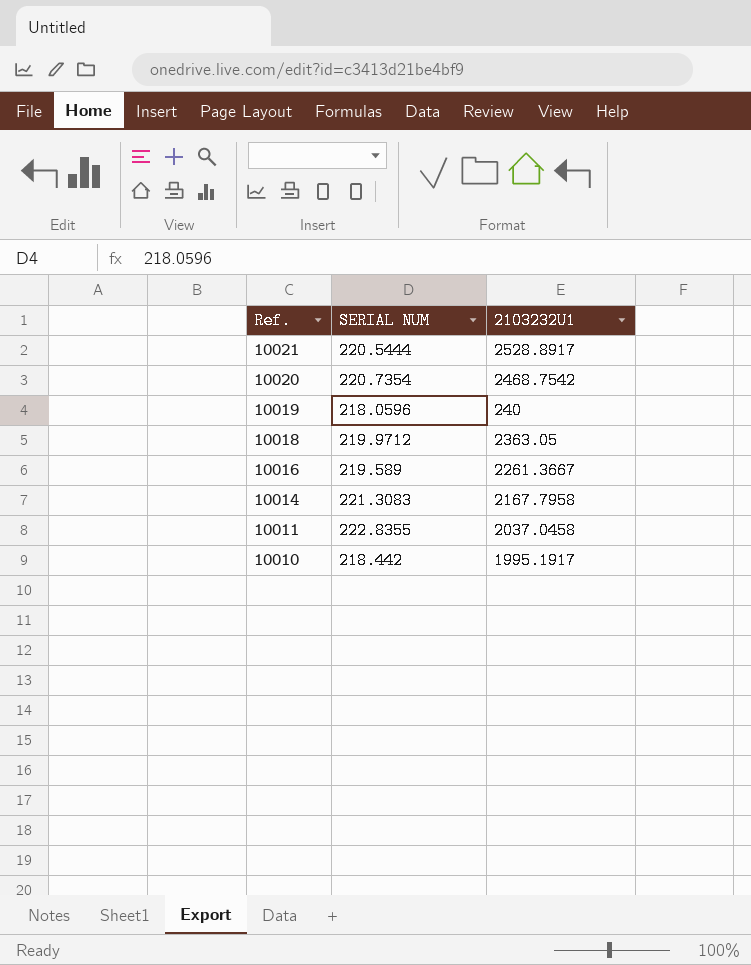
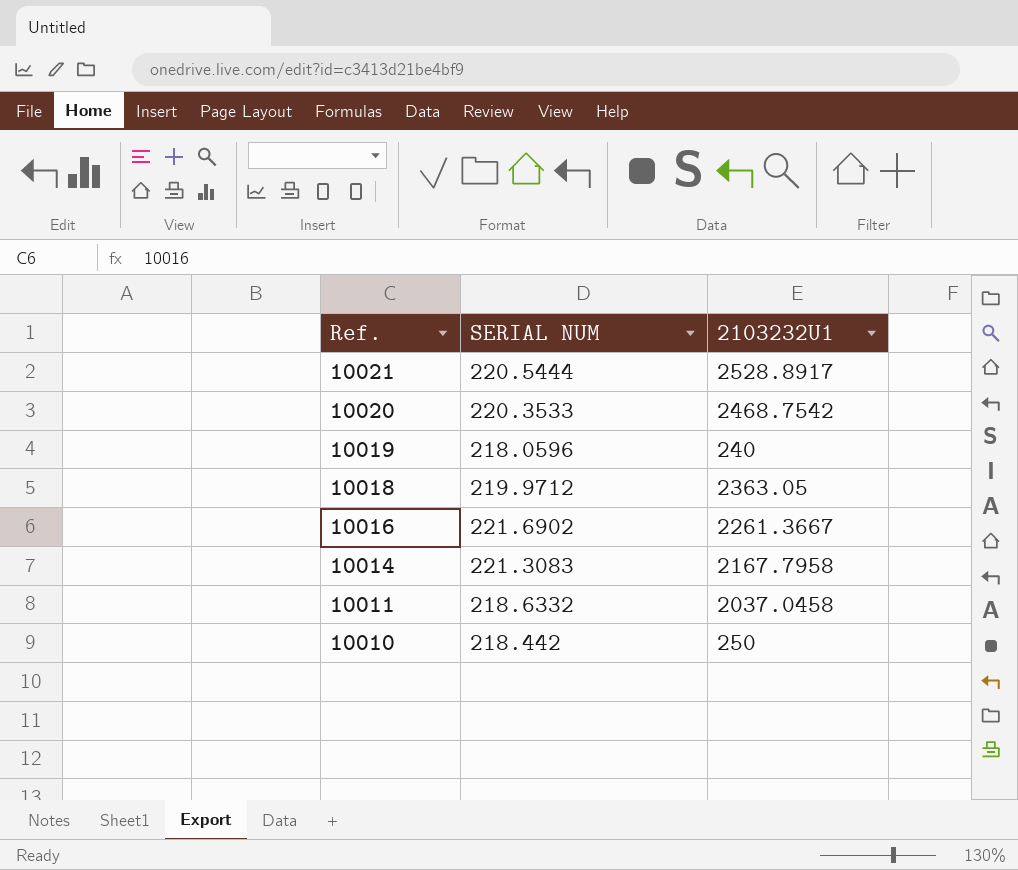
10020 | SERIAL NUM: 220.7354 -> 220.3533
10016 | SERIAL NUM: 219.589 -> 221.6902
10011 | SERIAL NUM: 222.8355 -> 218.6332
10010 | 2103232U1: 1995.1917 -> 250

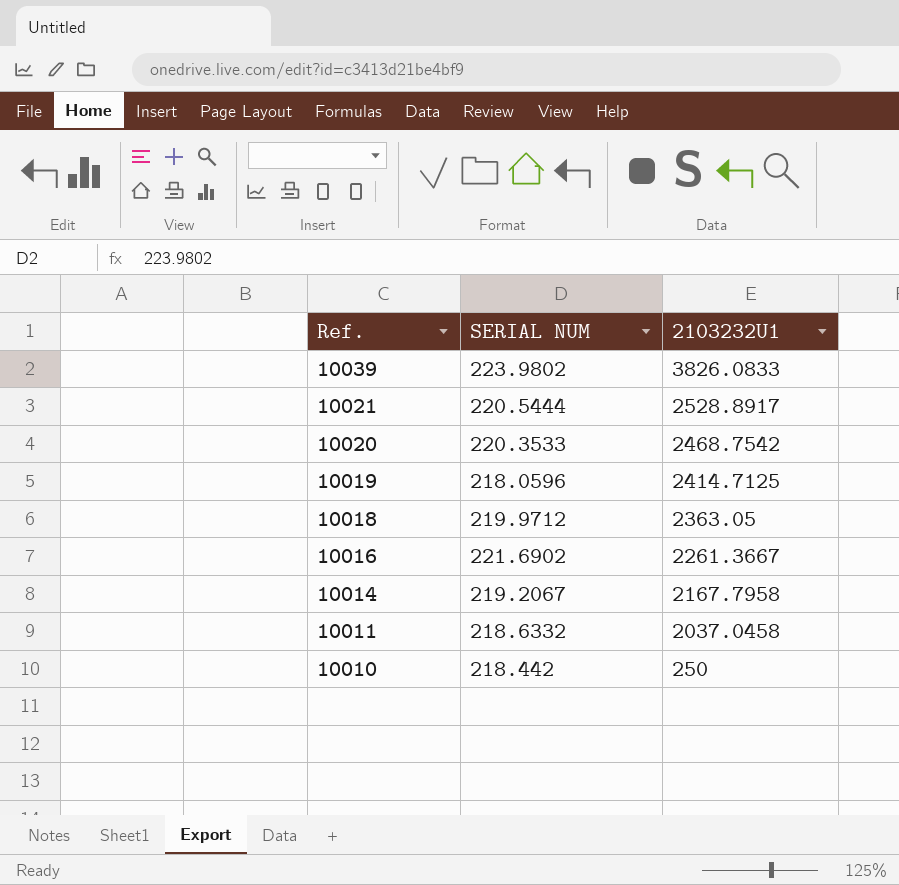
row 10039: none -> 223.9802 | 3826.0833
10019 | 2103232U1: 240 -> 2414.7125
10014 | SERIAL NUM: 221.3083 -> 219.2067

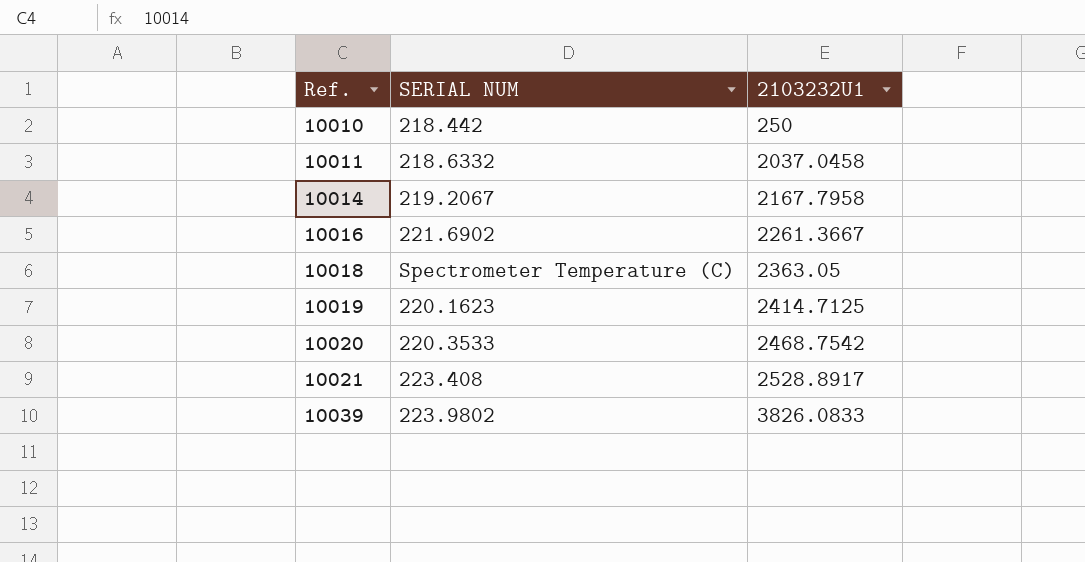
row order: Ref. descending -> Ref. ascending
10018 | SERIAL NUM: 219.9712 -> Spectrometer Temperature (C)
10019 | SERIAL NUM: 218.0596 -> 220.1623
10021 | SERIAL NUM: 220.5444 -> 223.408

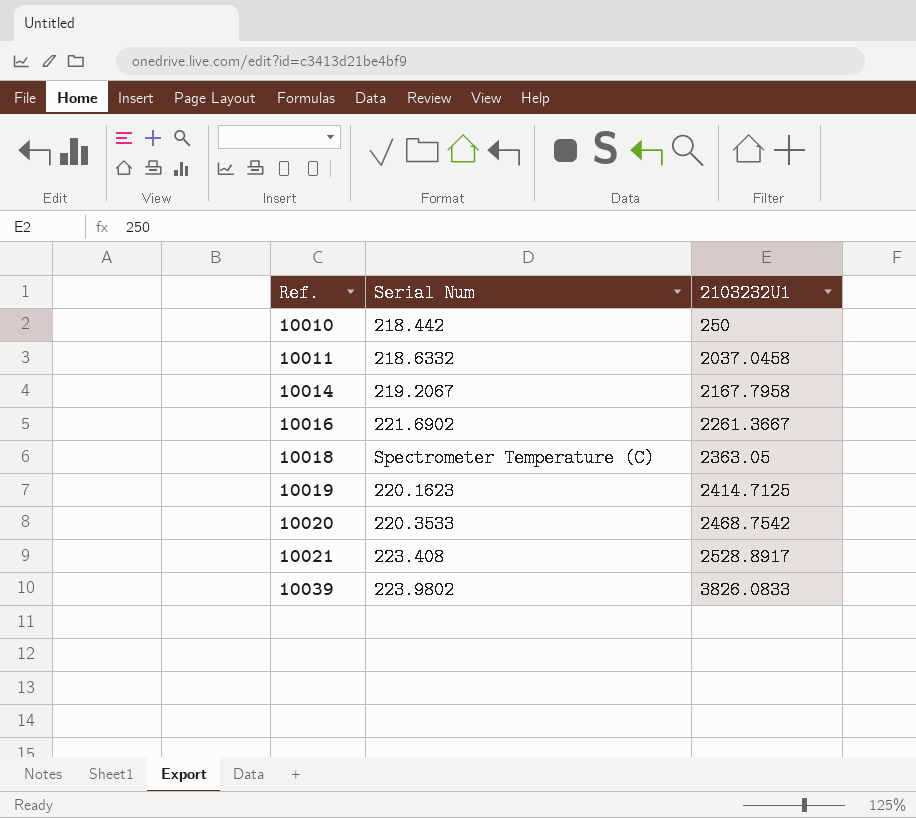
column name: SERIAL NUM -> Serial Num

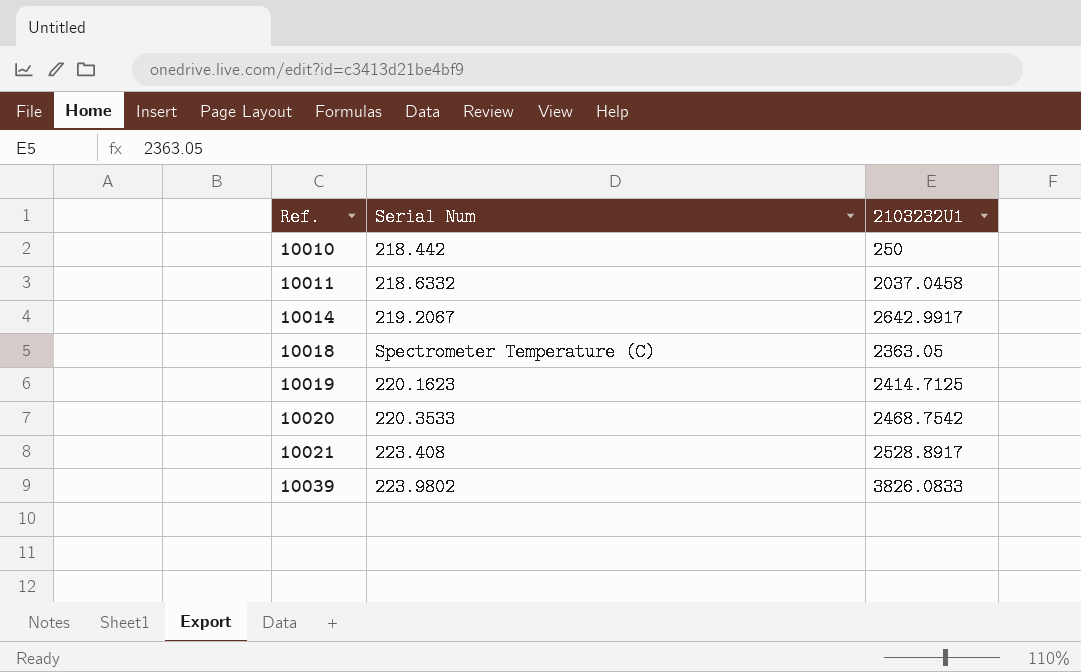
row 10016: 221.6902 | 2261.3667 -> none
10014 | 2103232U1: 2167.7958 -> 2642.9917

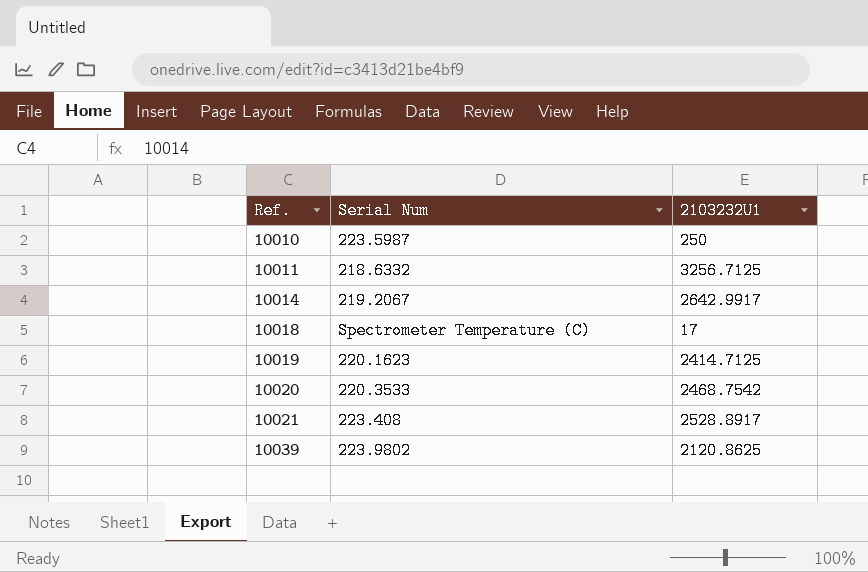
10010 | Serial Num: 218.442 -> 223.5987
10011 | 2103232U1: 2037.0458 -> 3256.7125
10018 | 2103232U1: 2363.05 -> 17
10039 | 2103232U1: 3826.0833 -> 2120.8625

